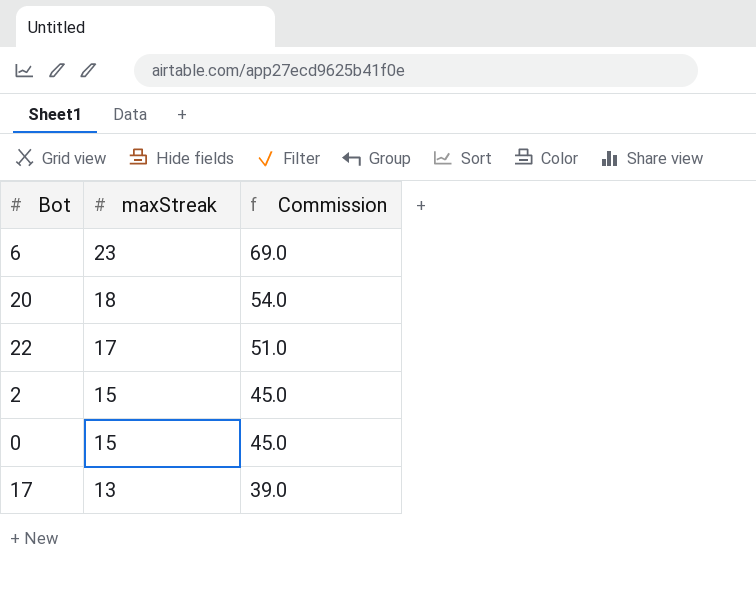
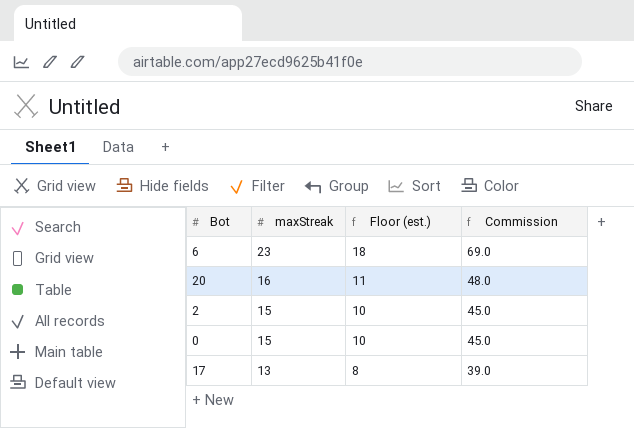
column Floor (est.) | formula: none -> [maxStreak] - 5
row 22: 17 | 51.0 -> none
20 | maxStreak: 18 -> 16
20 | Commission: 54.0 -> 48.0

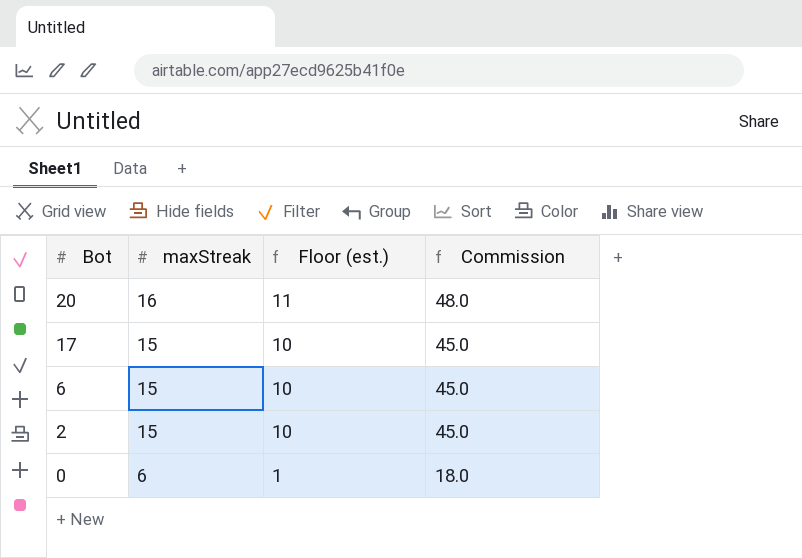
row order: maxStreak descending -> Bot descending
17 | maxStreak: 13 -> 15
17 | Floor (est.): 8 -> 10
17 | Commission: 39.0 -> 45.0
6 | maxStreak: 23 -> 15
6 | Floor (est.): 18 -> 10
6 | Commission: 69.0 -> 45.0
0 | maxStreak: 15 -> 6
0 | Floor (est.): 10 -> 1
0 | Commission: 45.0 -> 18.0

